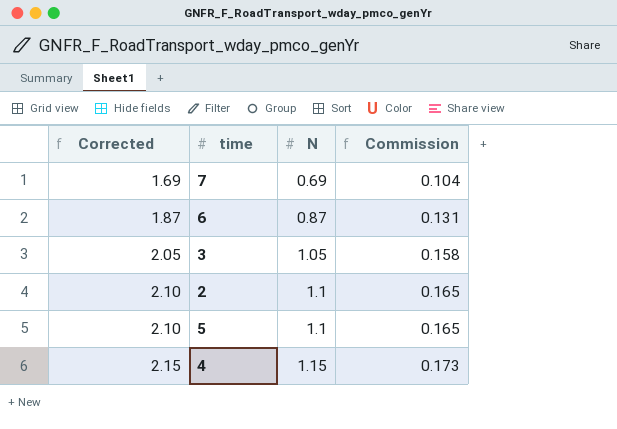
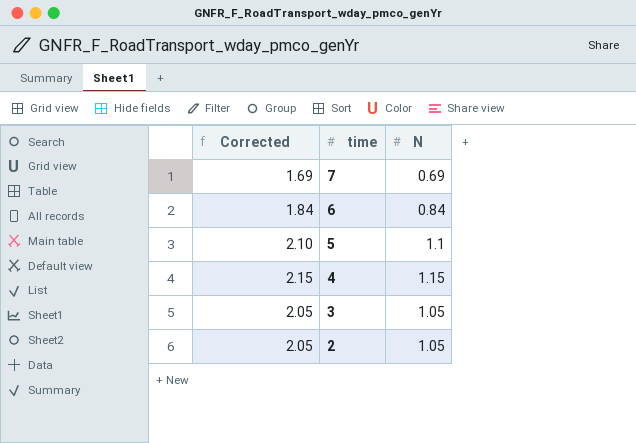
row order: Corrected ascending -> time descending
column Commission | formula: [N] * 0.15 -> none
6 | Corrected: 1.87 -> 1.84
6 | N: 0.87 -> 0.84
2 | Corrected: 2.10 -> 2.05
2 | N: 1.1 -> 1.05

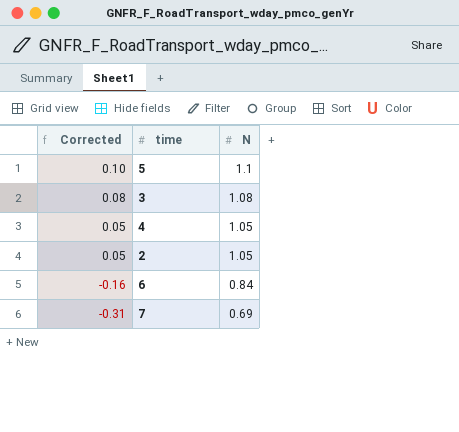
row order: time descending -> Corrected descending
column Corrected | formula: [N] + 1 -> [N] - 1
3 | N: 1.05 -> 1.08
4 | N: 1.15 -> 1.05

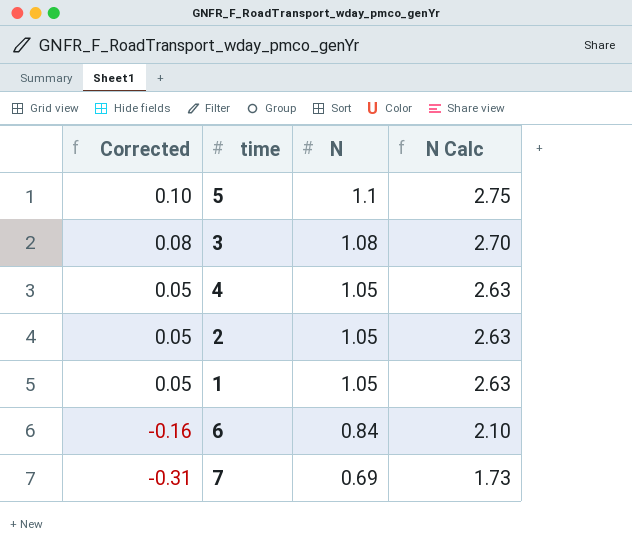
column N Calc | formula: none -> [N] * 2.5
row 1: none -> 0.05 | 1.05 | 2.63

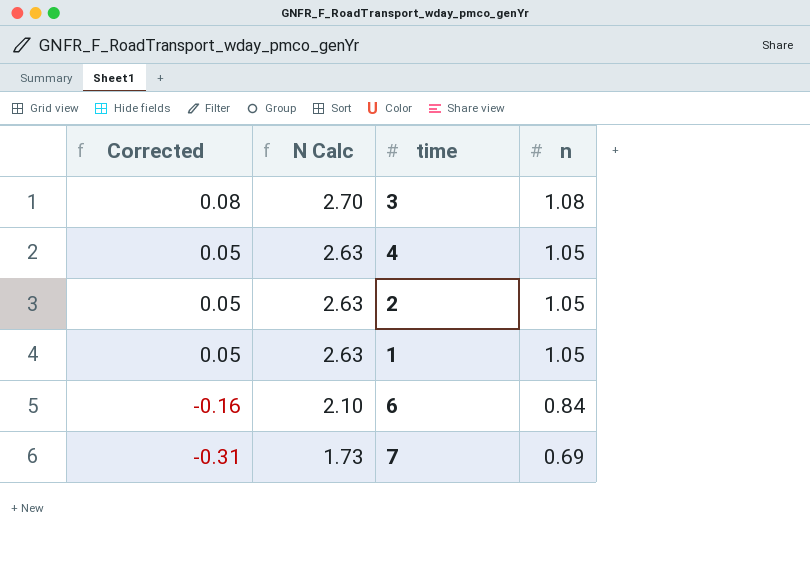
column N Calc | position: 4 -> 2
column name: N -> n
row 5: 0.10 | 1.1 | 2.75 -> none

